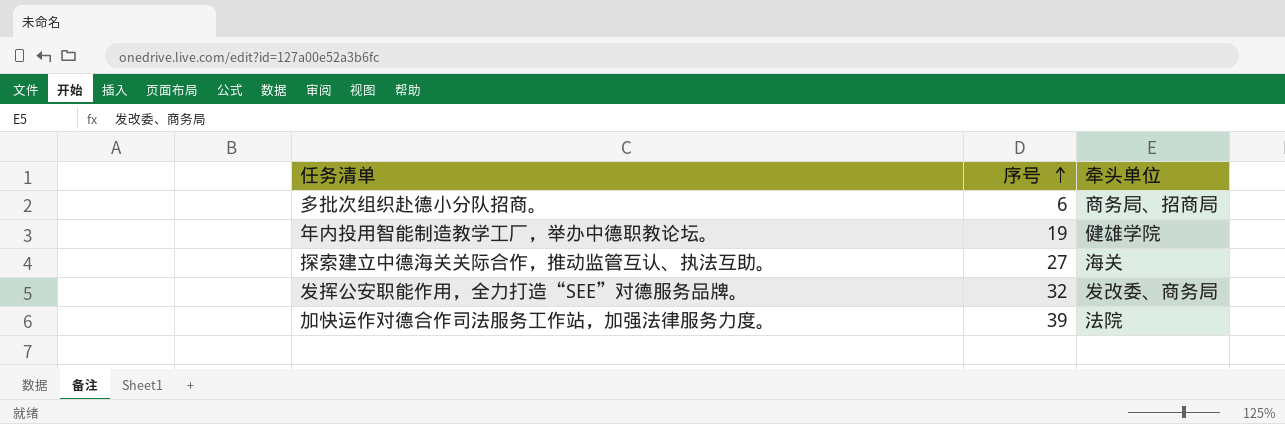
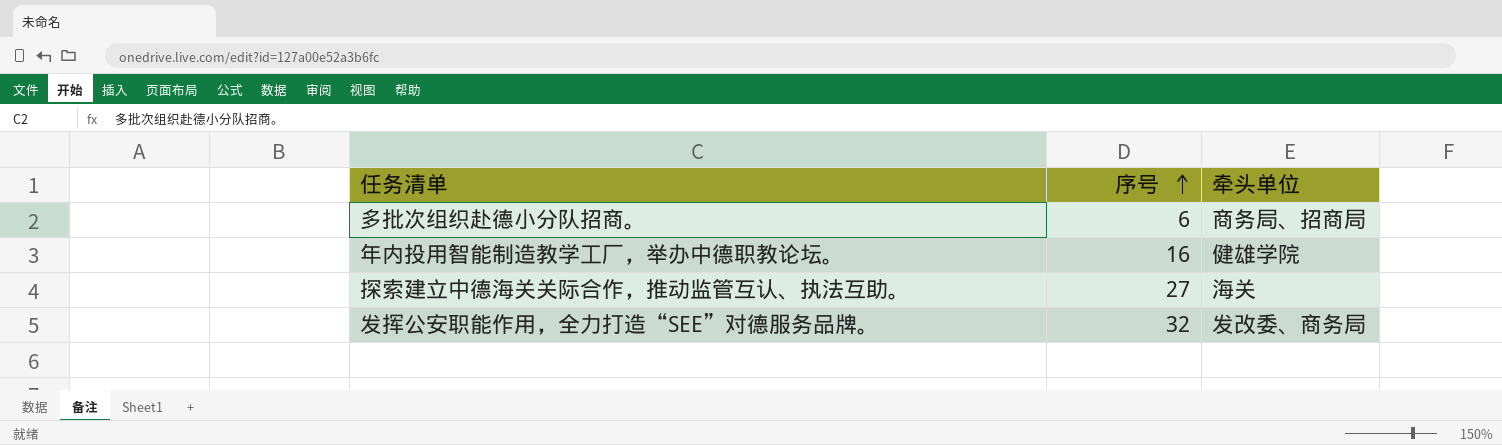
row 加快运作对德合作司法服务工作站，加强法律服务力度。: 39 | 法院 -> none
年内投用智能制造教学工厂，举办中德职教论坛。 | 序号: 19 -> 16

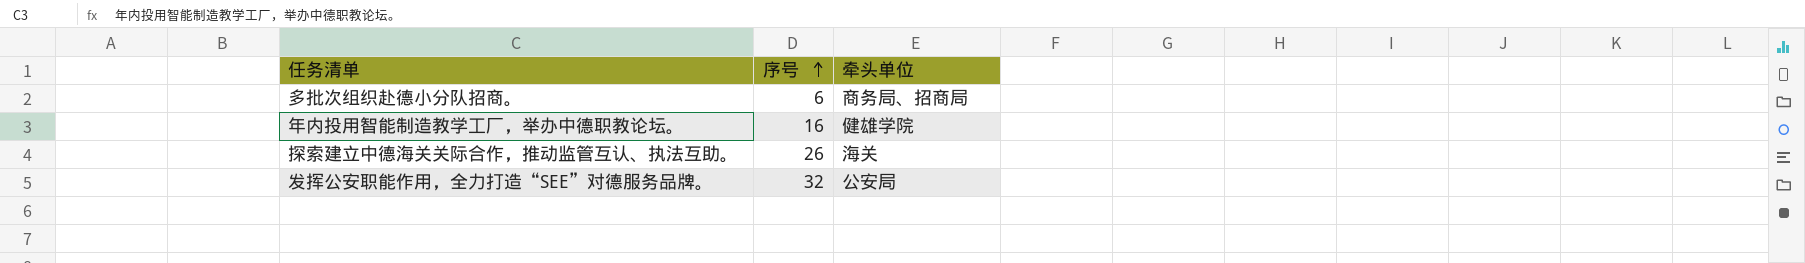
探索建立中德海关关际合作，推动监管互认、执法互助。 | 序号: 27 -> 26
发挥公安职能作用，全力打造“SEE”对德服务品牌。 | 牵头单位: 发改委、商务局 -> 公安局

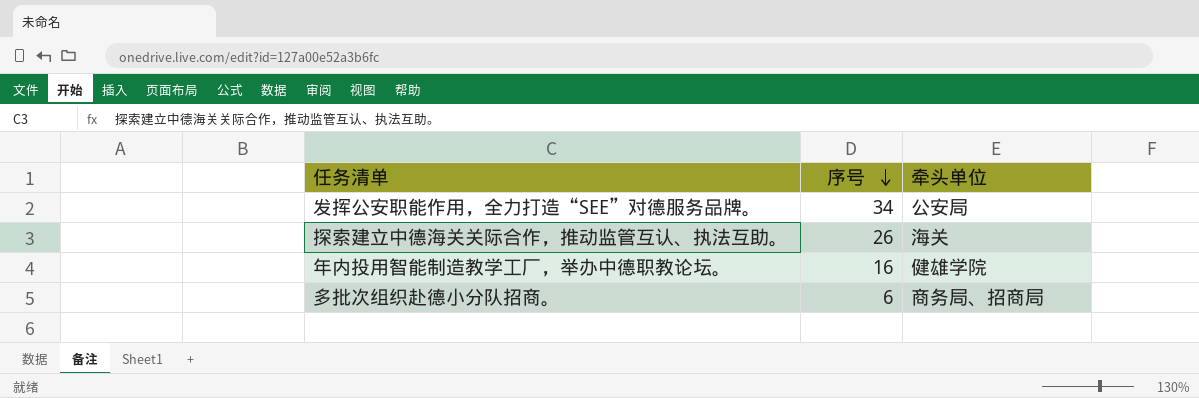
row order: 序号 ascending -> 序号 descending
发挥公安职能作用，全力打造“SEE”对德服务品牌。 | 序号: 32 -> 34

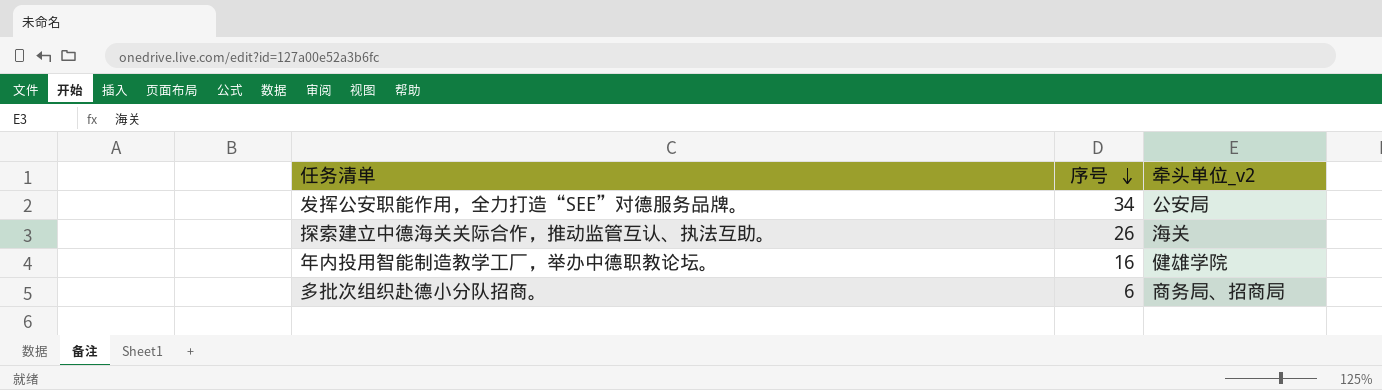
column name: 牵头单位 -> 牵头单位_v2

